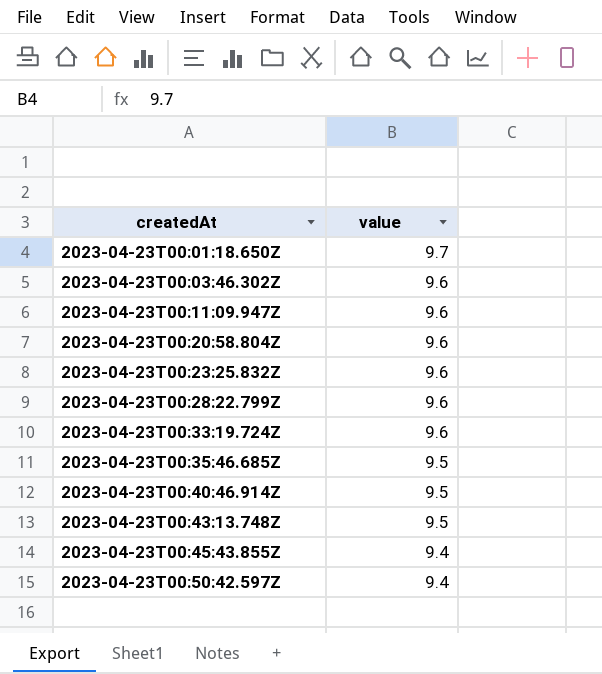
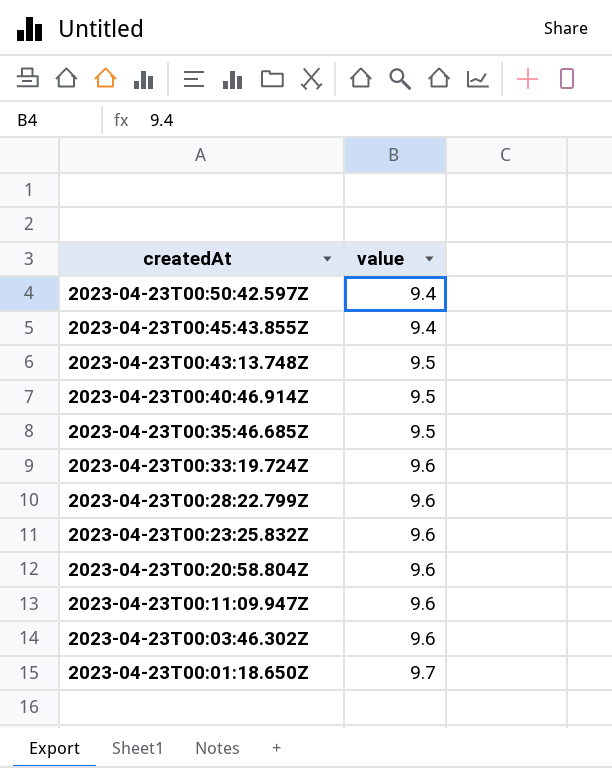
row order: createdAt ascending -> createdAt descending

